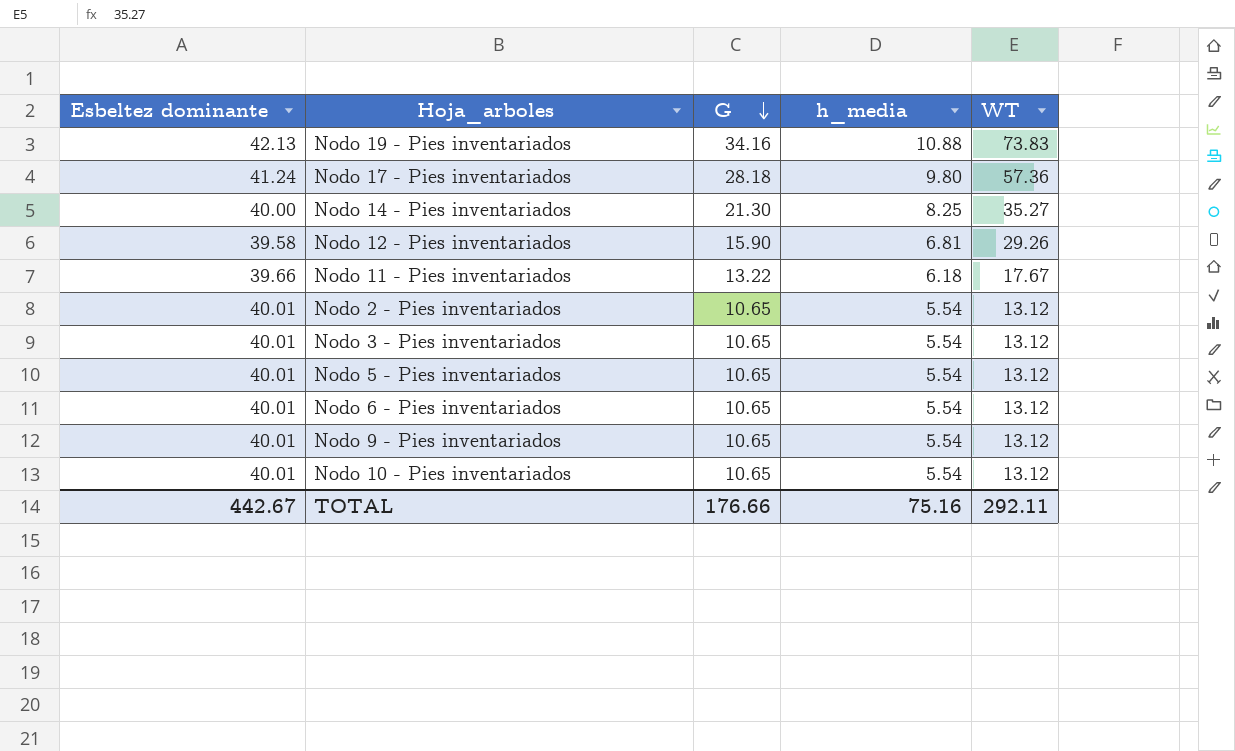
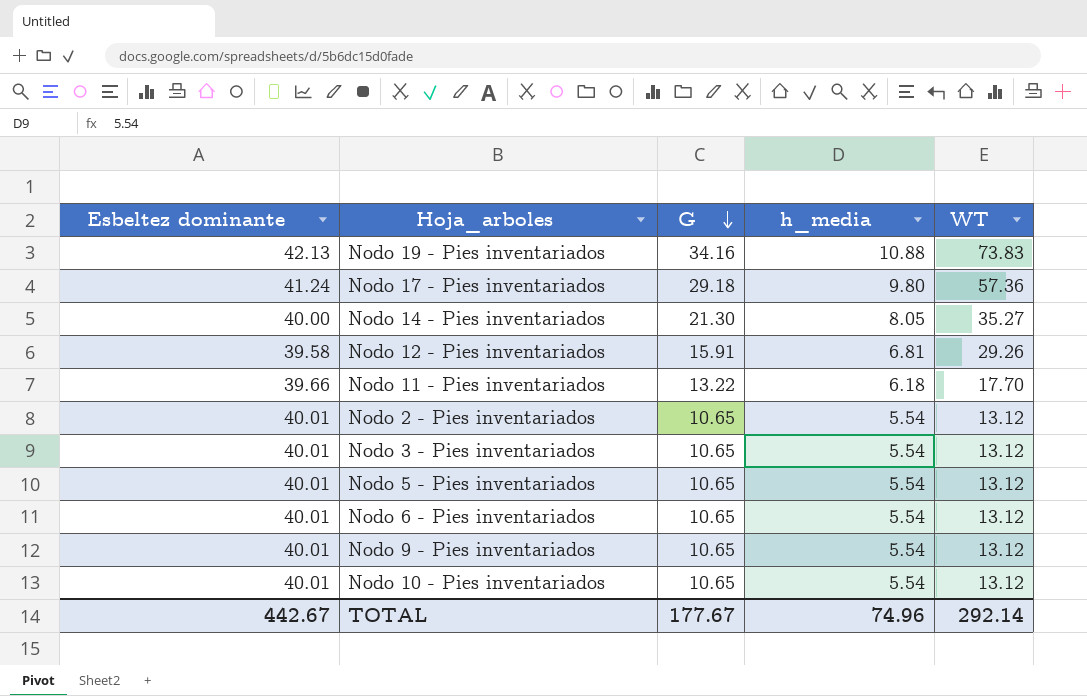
Nodo 17 - Pies inventariados | G: 28.18 -> 29.18
Nodo 14 - Pies inventariados | h_media: 8.25 -> 8.05
Nodo 12 - Pies inventariados | G: 15.90 -> 15.91
Nodo 11 - Pies inventariados | WT: 17.67 -> 17.70
TOTAL | G: 176.66 -> 177.67
TOTAL | h_media: 75.16 -> 74.96
TOTAL | WT: 292.11 -> 292.14

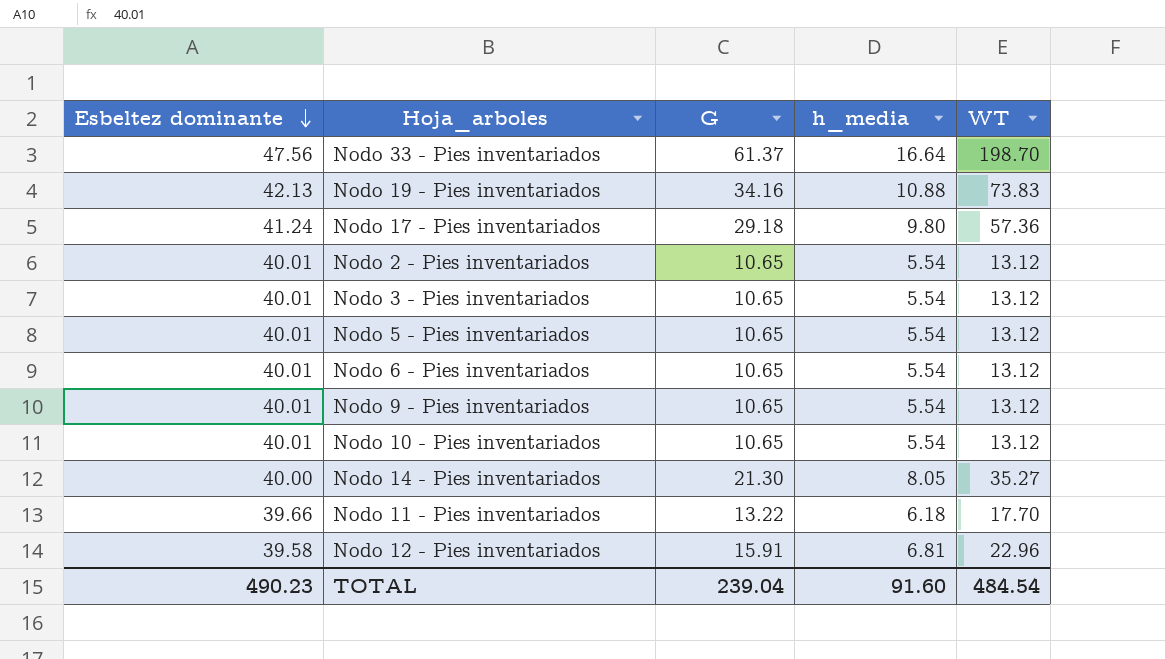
row order: G descending -> Esbeltez dominante descending
row Nodo 33 - Pies inventariados: none -> 47.56 | 61.37 | 16.64 | 198.70
Nodo 12 - Pies inventariados | WT: 29.26 -> 22.96
TOTAL | Esbeltez dominante: 442.67 -> 490.23
TOTAL | G: 177.67 -> 239.04
TOTAL | h_media: 74.96 -> 91.60
TOTAL | WT: 292.14 -> 484.54

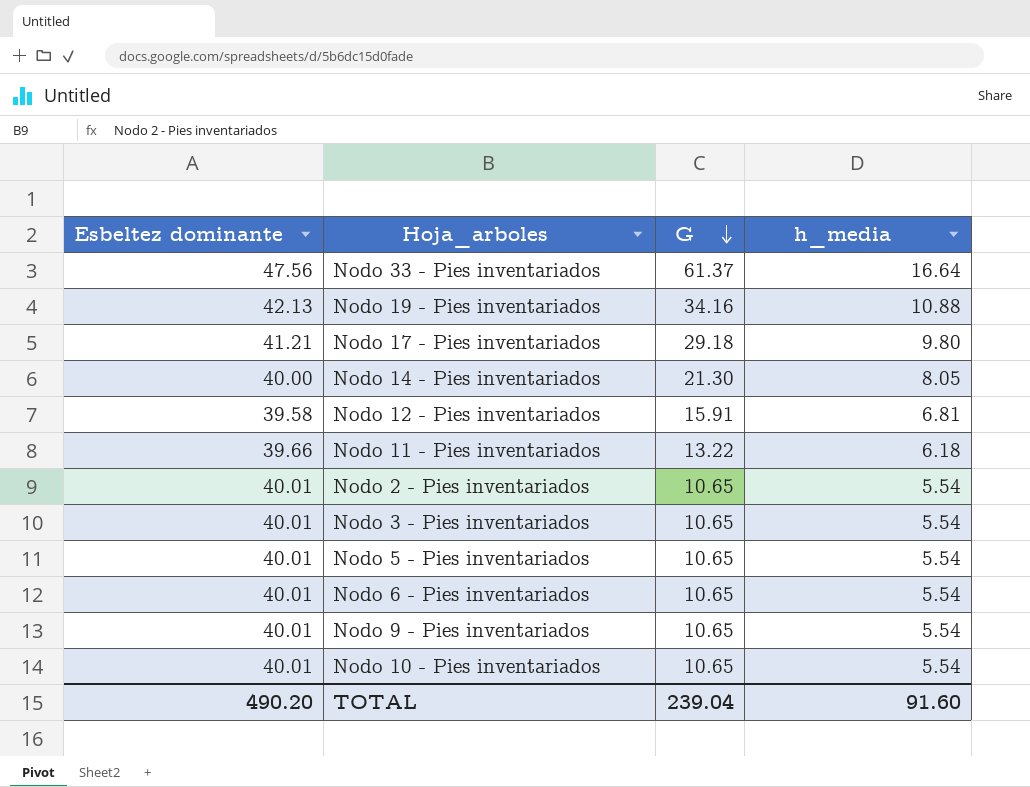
row order: Esbeltez dominante descending -> G descending
column WT | position: 5 -> none
Nodo 17 - Pies inventariados | Esbeltez dominante: 41.24 -> 41.21
TOTAL | Esbeltez dominante: 490.23 -> 490.20

